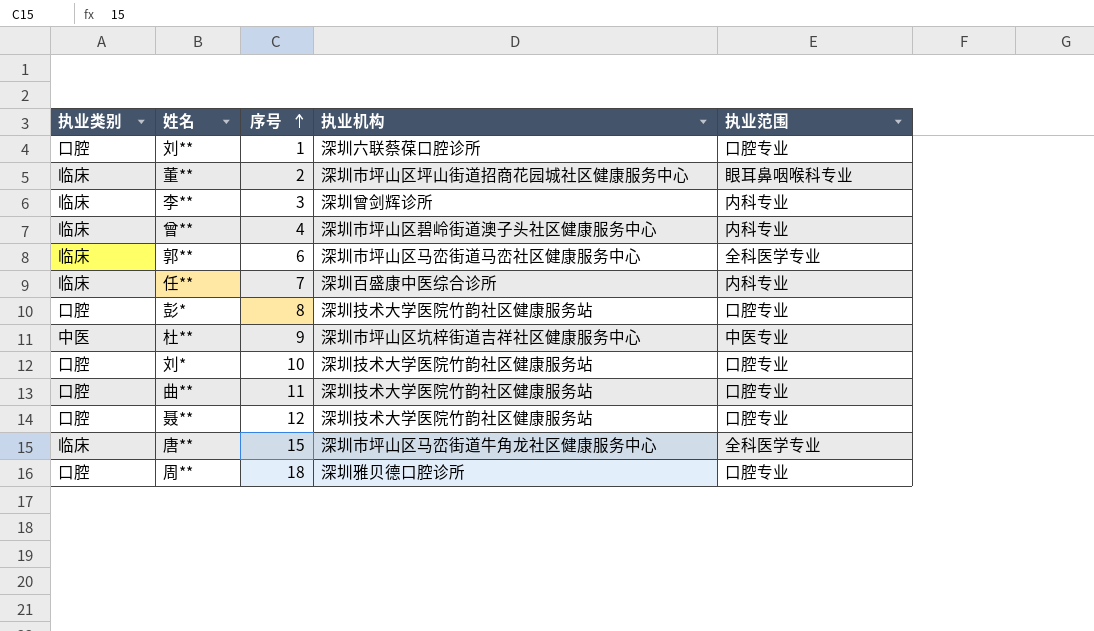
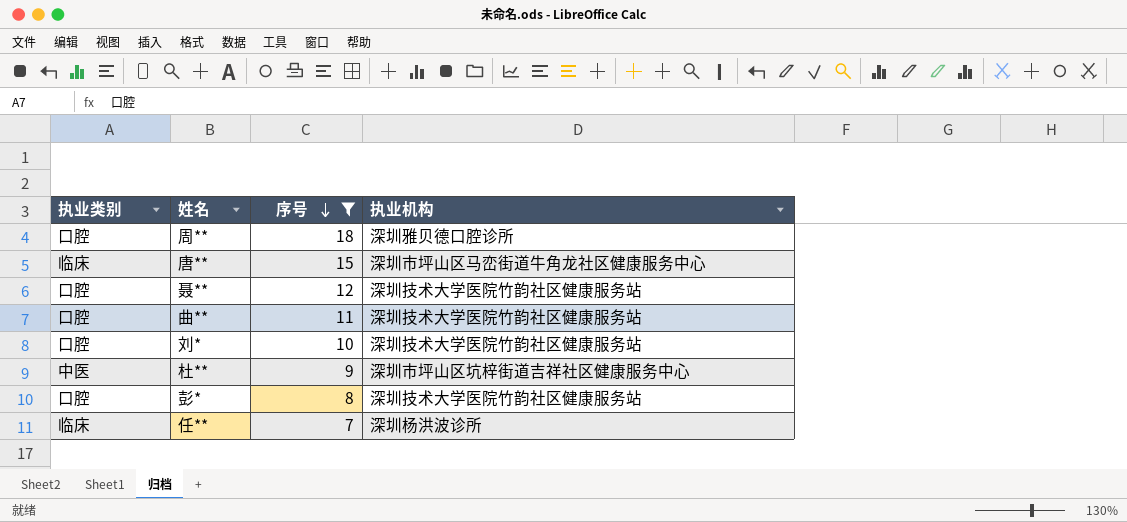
filter: none -> 序号 >= 7
row order: 序号 ascending -> 序号 descending
column 执业范围 | position: 5 -> none
任** | 执业机构: 深圳百盛康中医综合诊所 -> 深圳杨洪波诊所

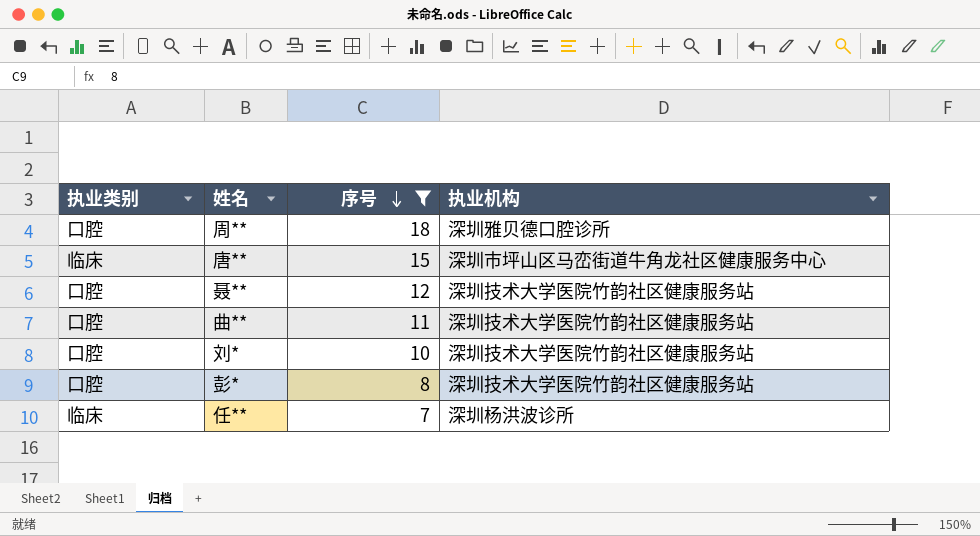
row 杜**: 中医 | 9 | 深圳市坪山区坑梓街道吉祥社区健康服务中心 -> none

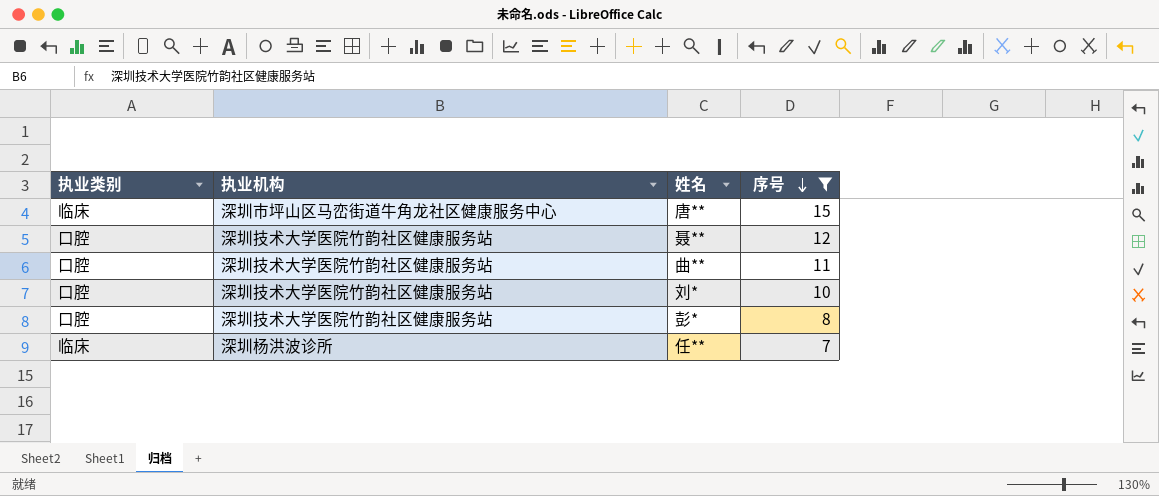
column 执业机构 | position: 4 -> 2
row 周**: 口腔 | 18 | 深圳雅贝德口腔诊所 -> none

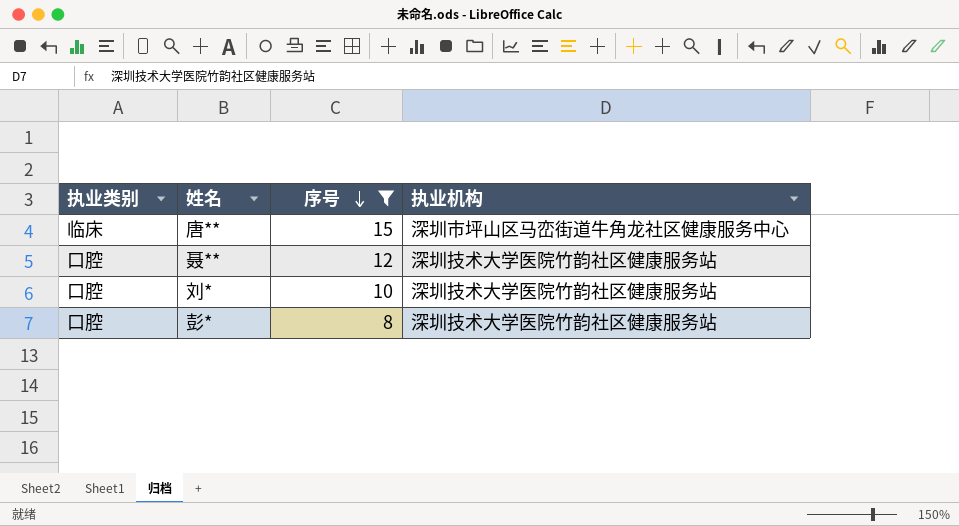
column 执业机构 | position: 2 -> 4
row 曲**: 口腔 | 深圳技术大学医院竹韵社区健康服务站 | 11 -> none
row 任**: 临床 | 深圳杨洪波诊所 | 7 -> none

